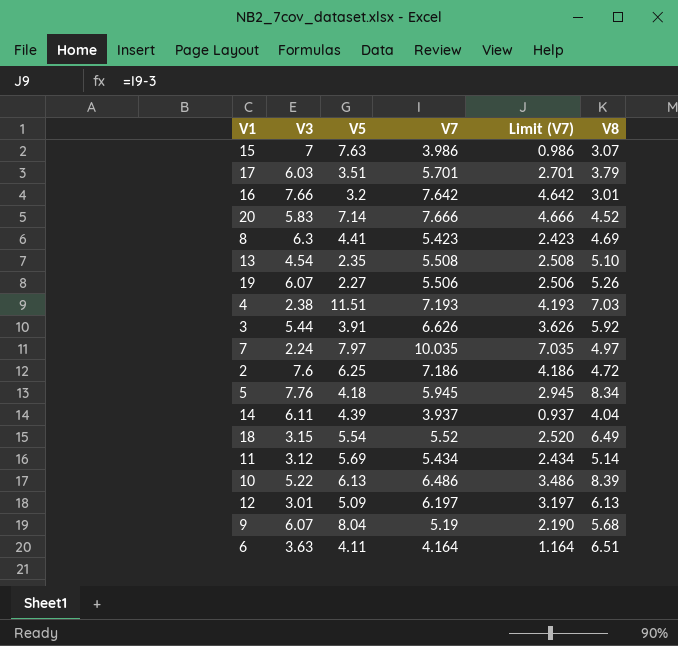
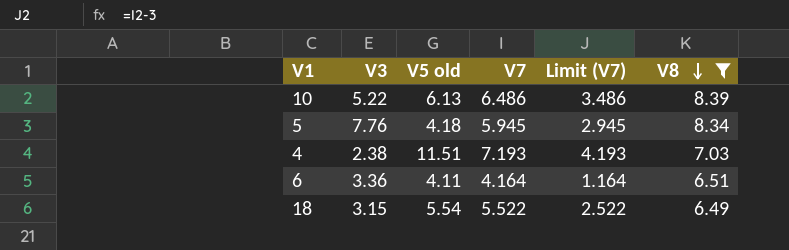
filter: none -> V8 >= 6.49
row order: none -> V8 descending
column name: V5 -> V5 old
6 | V3: 3.63 -> 3.36
18 | V7: 5.52 -> 5.522
18 | Limit (V7): 2.520 -> 2.522

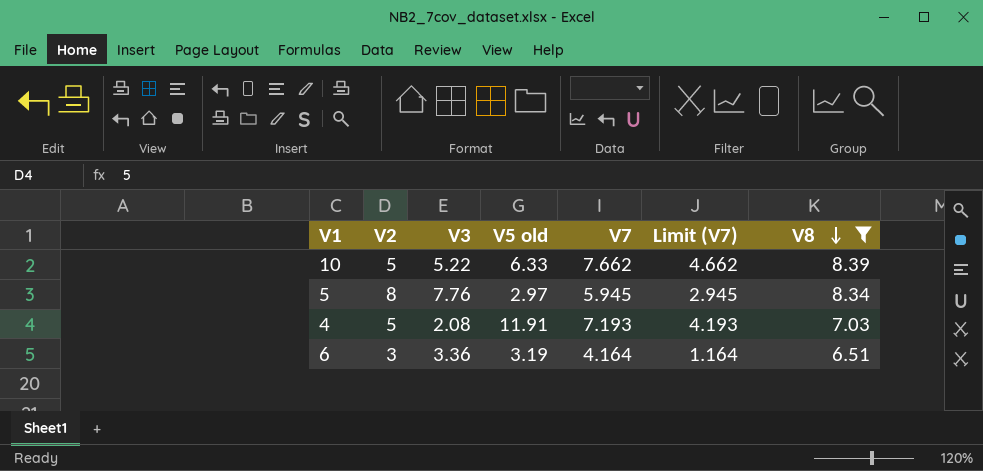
column V2 | position: none -> 2
row 18: 3.15 | 5.54 | 5.522 | 2.522 | 6.49 -> none
10 | V5 old: 6.13 -> 6.33
10 | V7: 6.486 -> 7.662
10 | Limit (V7): 3.486 -> 4.662
5 | V5 old: 4.18 -> 2.97
4 | V3: 2.38 -> 2.08
4 | V5 old: 11.51 -> 11.91
6 | V5 old: 4.11 -> 3.19

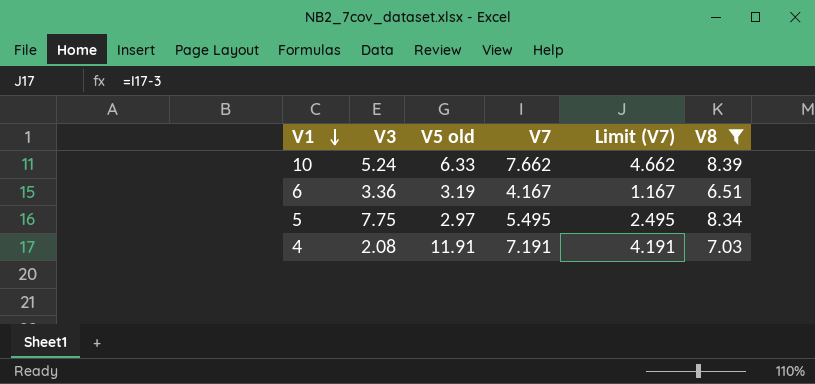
row order: V8 descending -> V1 descending
column V2 | position: 2 -> none
10 | V3: 5.22 -> 5.24
6 | V7: 4.164 -> 4.167
6 | Limit (V7): 1.164 -> 1.167
5 | V3: 7.76 -> 7.75
5 | V7: 5.945 -> 5.495
5 | Limit (V7): 2.945 -> 2.495
4 | V7: 7.193 -> 7.191
4 | Limit (V7): 4.193 -> 4.191

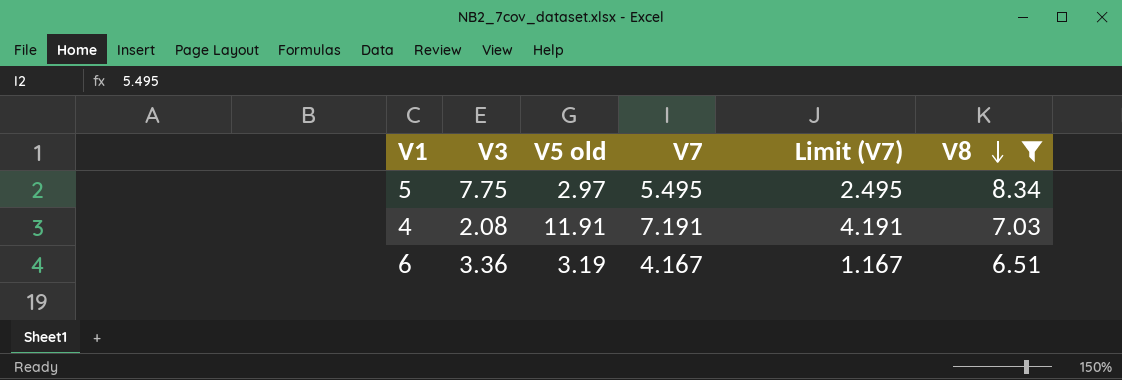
row order: V1 descending -> V8 descending
row 10: 5.24 | 6.33 | 7.662 | 4.662 | 8.39 -> none

